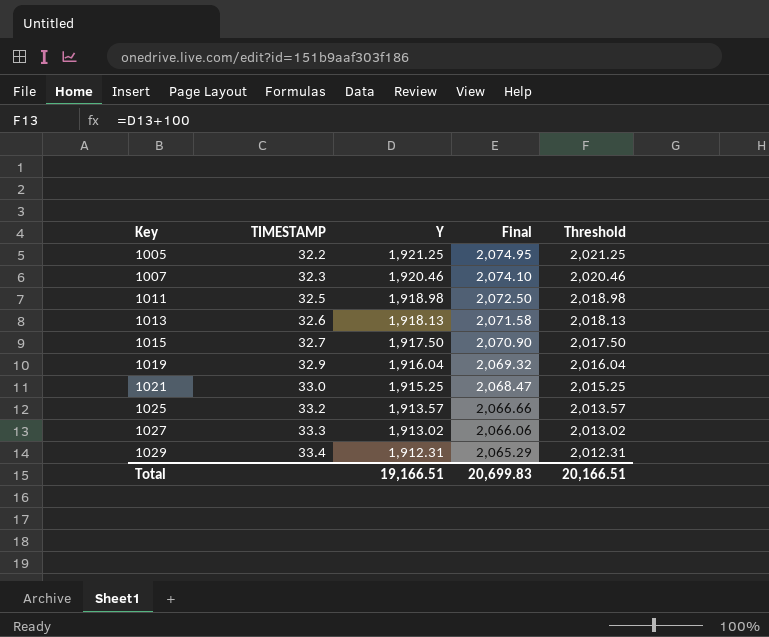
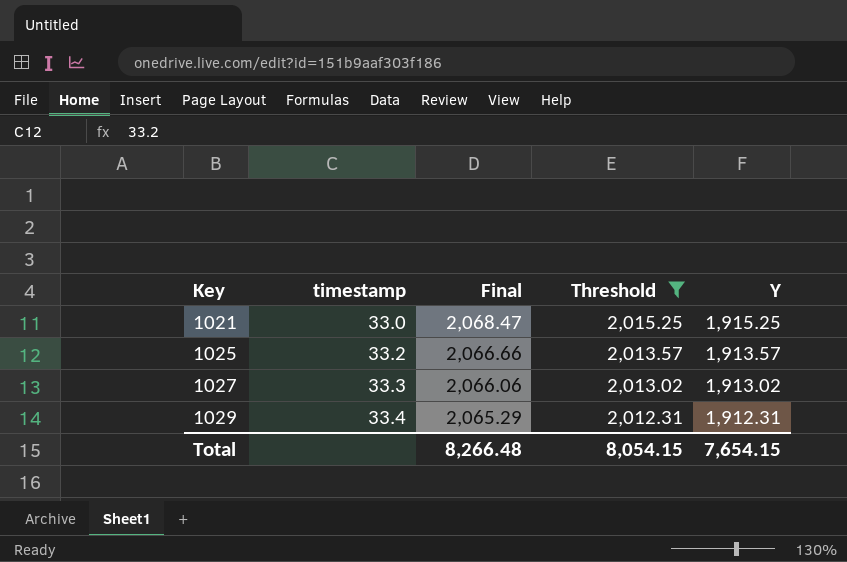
filter: none -> Threshold <= 2,015.25
column name: TIMESTAMP -> timestamp
column Y | position: 3 -> 5
Total | Final: 20,699.83 -> 8,266.48
Total | Threshold: 20,166.51 -> 8,054.15
Total | Y: 19,166.51 -> 7,654.15

